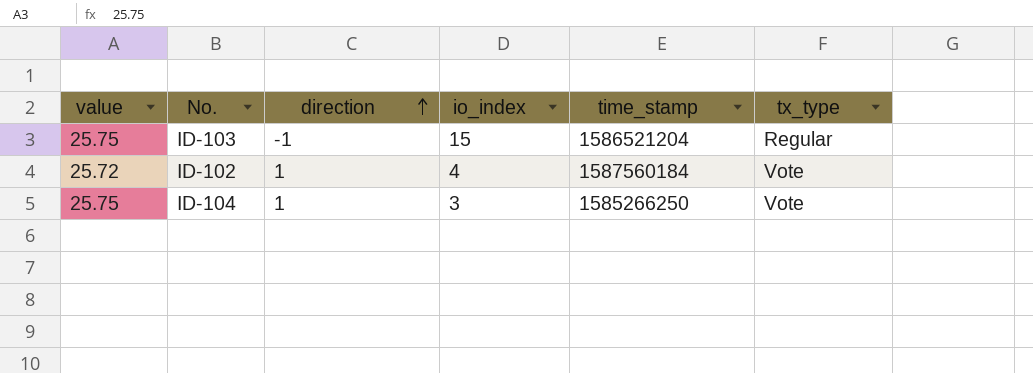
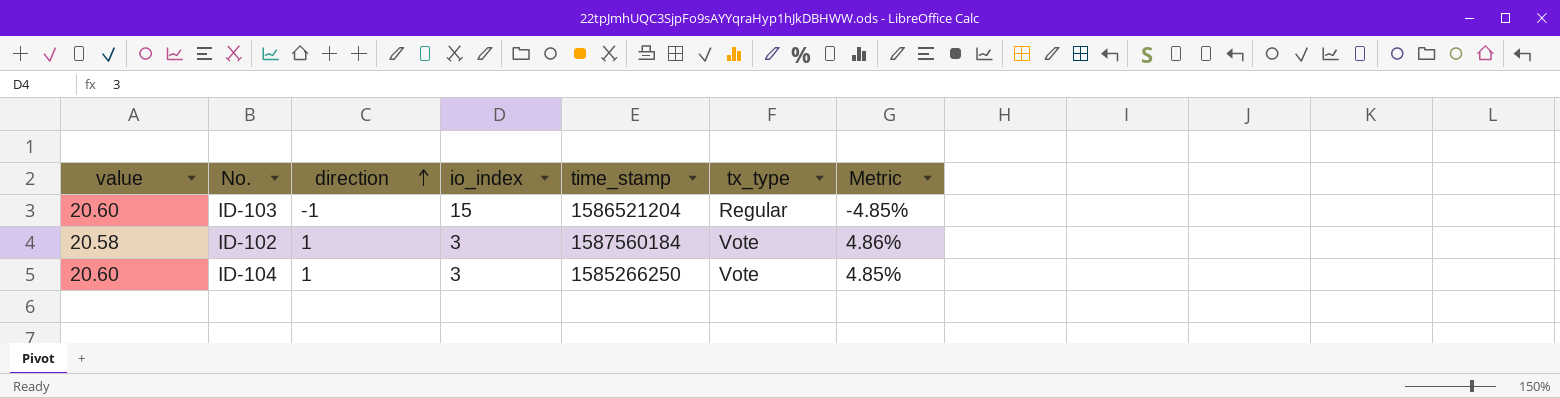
column Metric | formula: none -> [direction] / [value]
ID-103 | value: 25.75 -> 20.60
ID-102 | value: 25.72 -> 20.58
ID-102 | io_index: 4 -> 3
ID-104 | value: 25.75 -> 20.60

